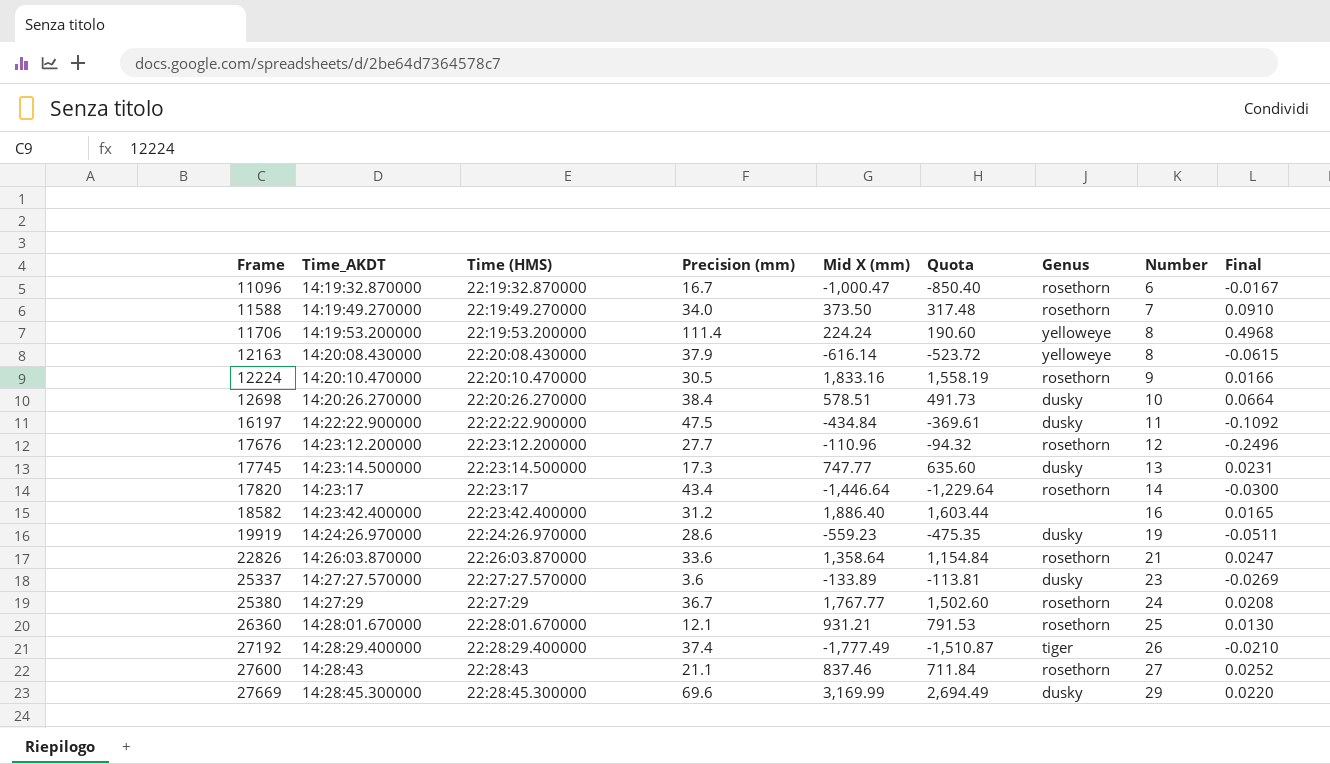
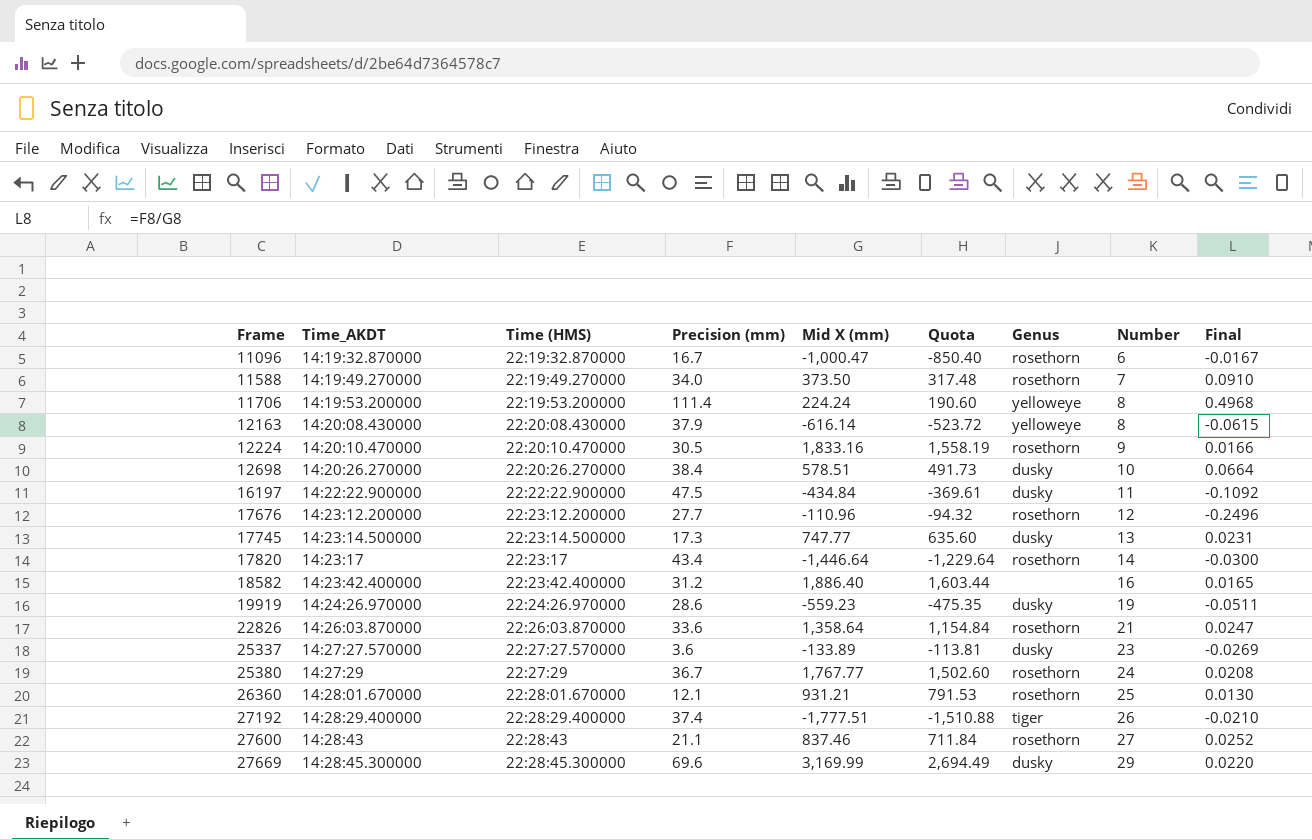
27192 | Mid X (mm): -1,777.49 -> -1,777.51
27192 | Quota: -1,510.87 -> -1,510.88

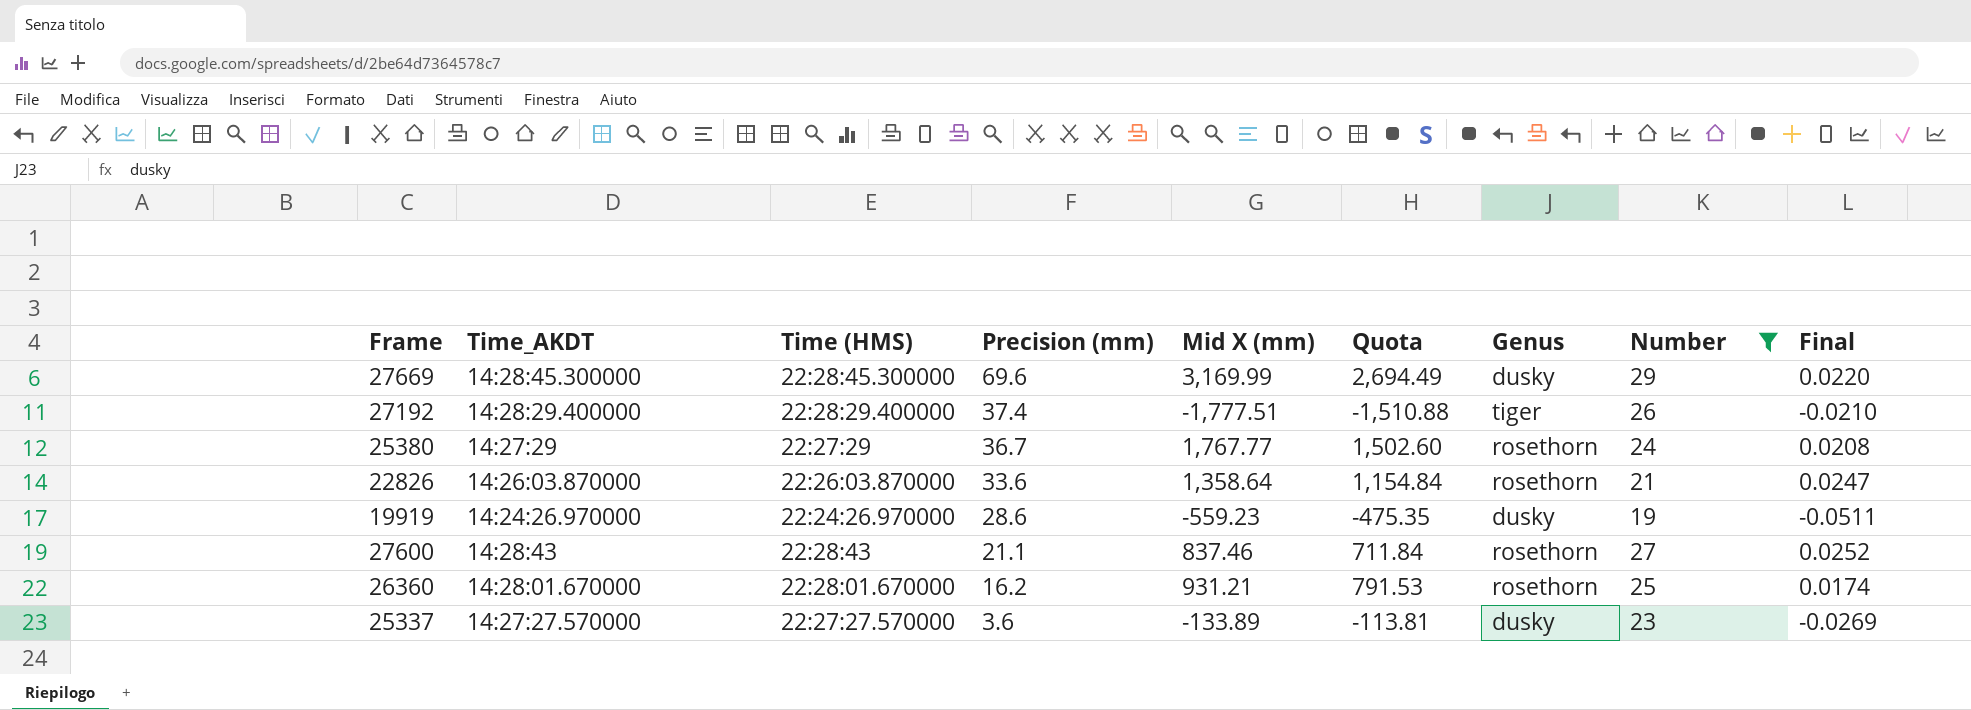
filter: none -> Number >= 19
row order: Frame ascending -> Precision (mm) descending
26360 | Precision (mm): 12.1 -> 16.2
26360 | Final: 0.0130 -> 0.0174

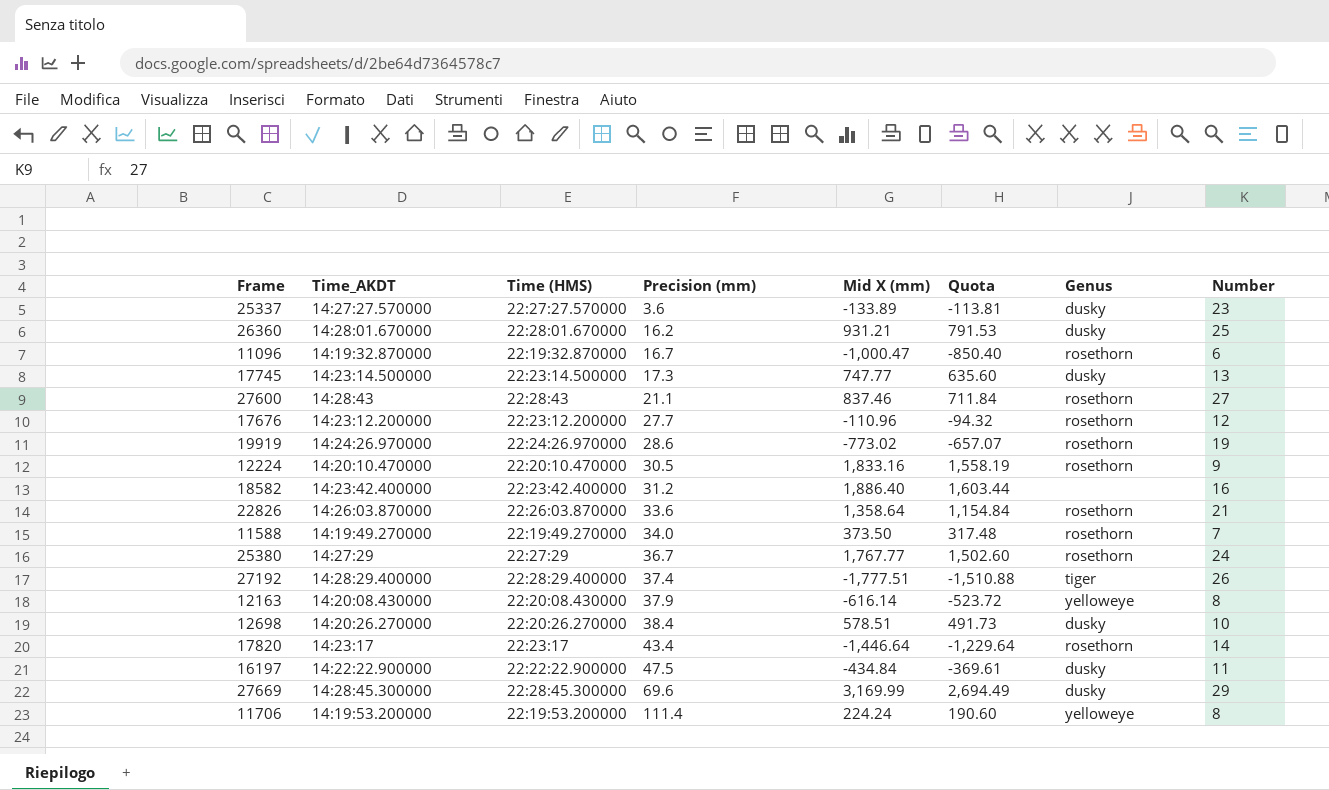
filter: Number >= 19 -> none
row order: Precision (mm) descending -> Precision (mm) ascending
column Final | formula: [Precision (mm)] / [Mid X (mm)] -> none
26360 | Genus: rosethorn -> dusky
19919 | Mid X (mm): -559.23 -> -773.02
19919 | Quota: -475.35 -> -657.07
19919 | Genus: dusky -> rosethorn

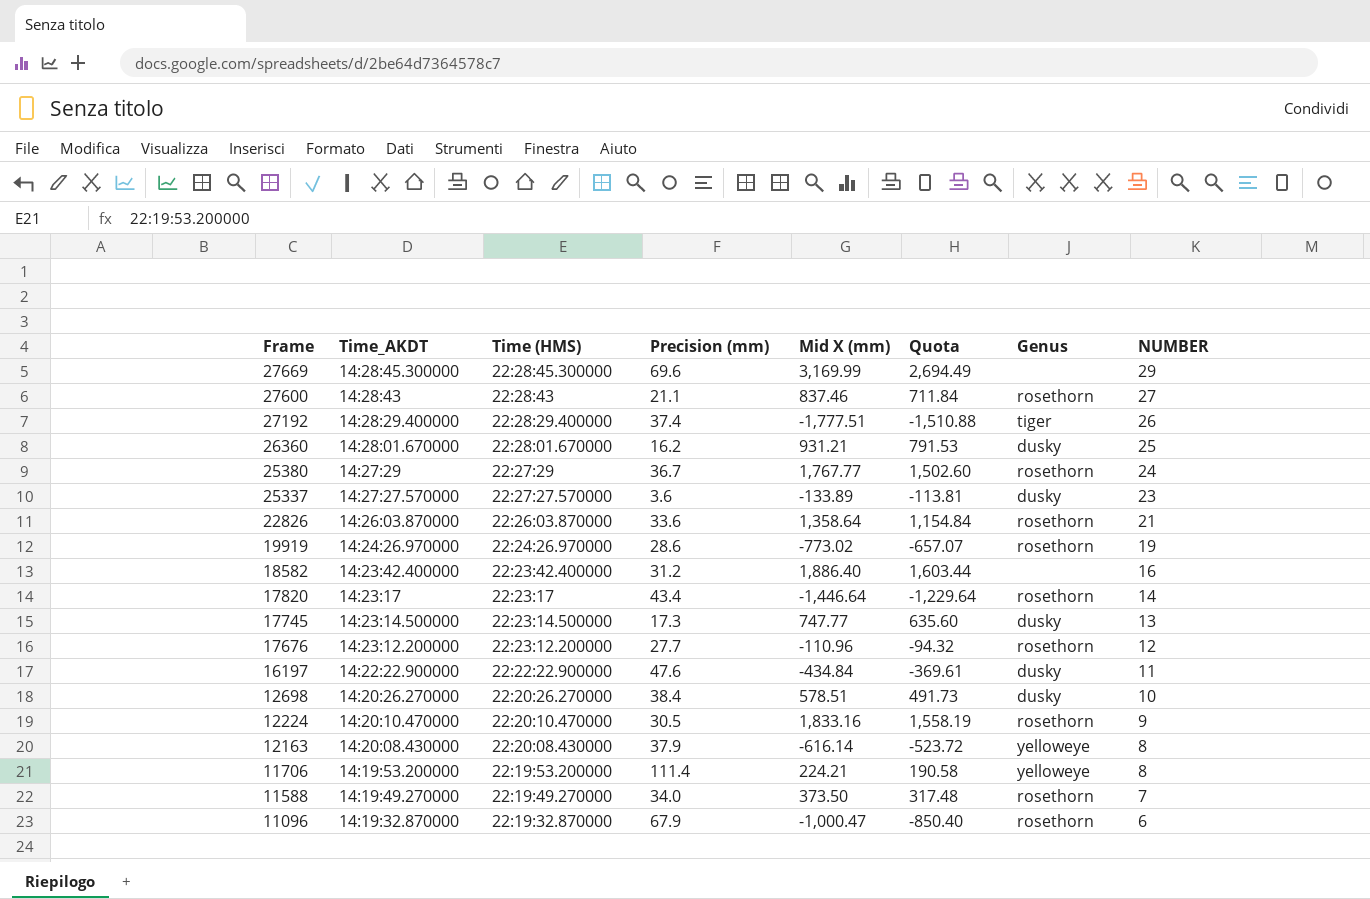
row order: Precision (mm) ascending -> Frame descending
column name: Number -> NUMBER
27669 | Genus: dusky -> none
16197 | Precision (mm): 47.5 -> 47.6
11706 | Mid X (mm): 224.24 -> 224.21
11706 | Quota: 190.60 -> 190.58
11096 | Precision (mm): 16.7 -> 67.9

